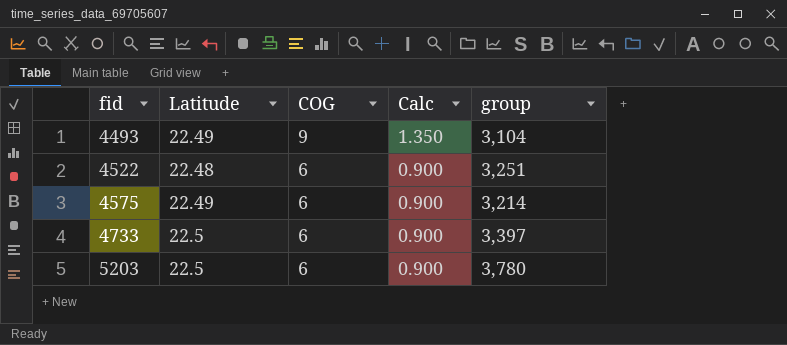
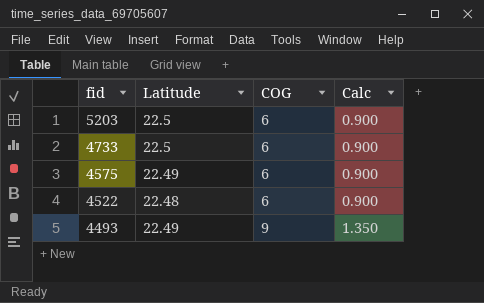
row order: fid ascending -> fid descending
column group | position: 5 -> none

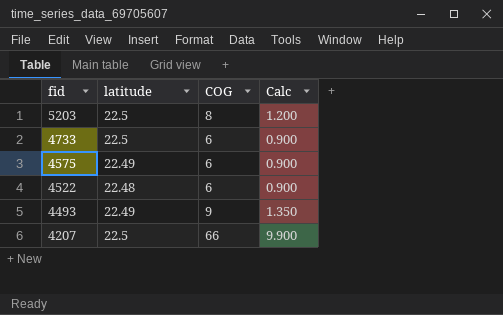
column name: Latitude -> latitude
5203 | COG: 6 -> 8
5203 | Calc: 0.900 -> 1.200
row 4207: none -> 22.5 | 66 | 9.900

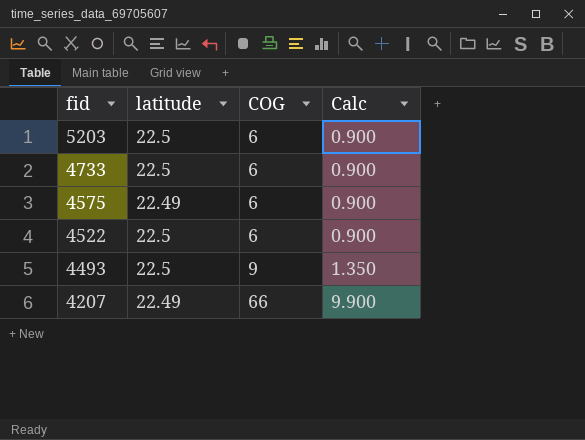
5203 | COG: 8 -> 6
5203 | Calc: 1.200 -> 0.900
4522 | latitude: 22.48 -> 22.5
4493 | latitude: 22.49 -> 22.5
4207 | latitude: 22.5 -> 22.49

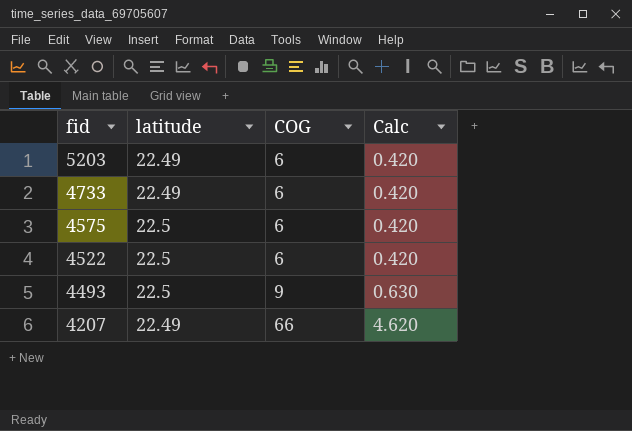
column Calc | formula: [COG] * 0.15 -> [COG] * 0.07
5203 | latitude: 22.5 -> 22.49
4733 | latitude: 22.5 -> 22.49
4575 | latitude: 22.49 -> 22.5

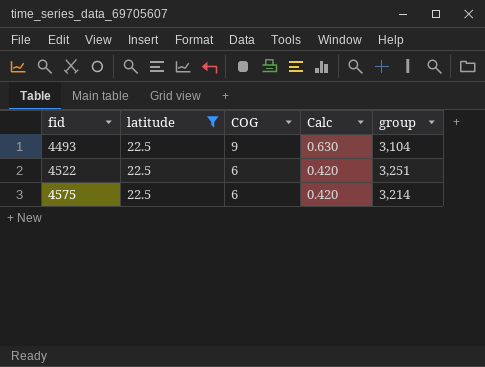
filter: none -> latitude = 22.5
row order: fid descending -> fid ascending
column group | position: none -> 5

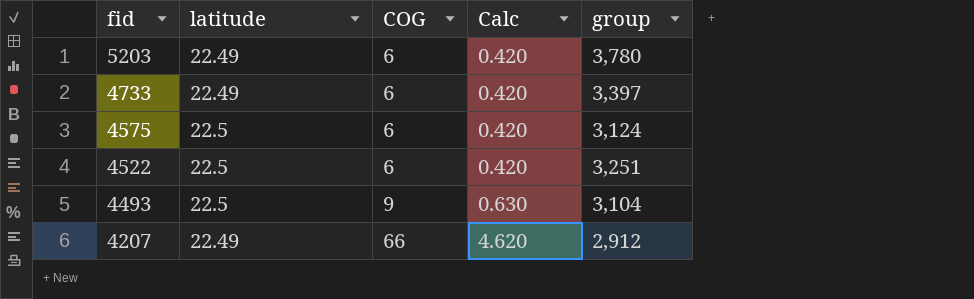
filter: latitude = 22.5 -> none
row order: fid ascending -> fid descending
4575 | group: 3,214 -> 3,124

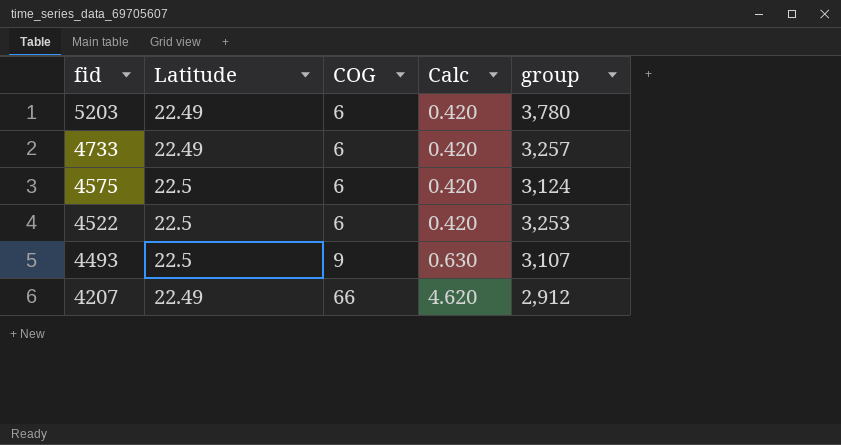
column name: latitude -> Latitude
4733 | group: 3,397 -> 3,257
4522 | group: 3,251 -> 3,253
4493 | group: 3,104 -> 3,107

